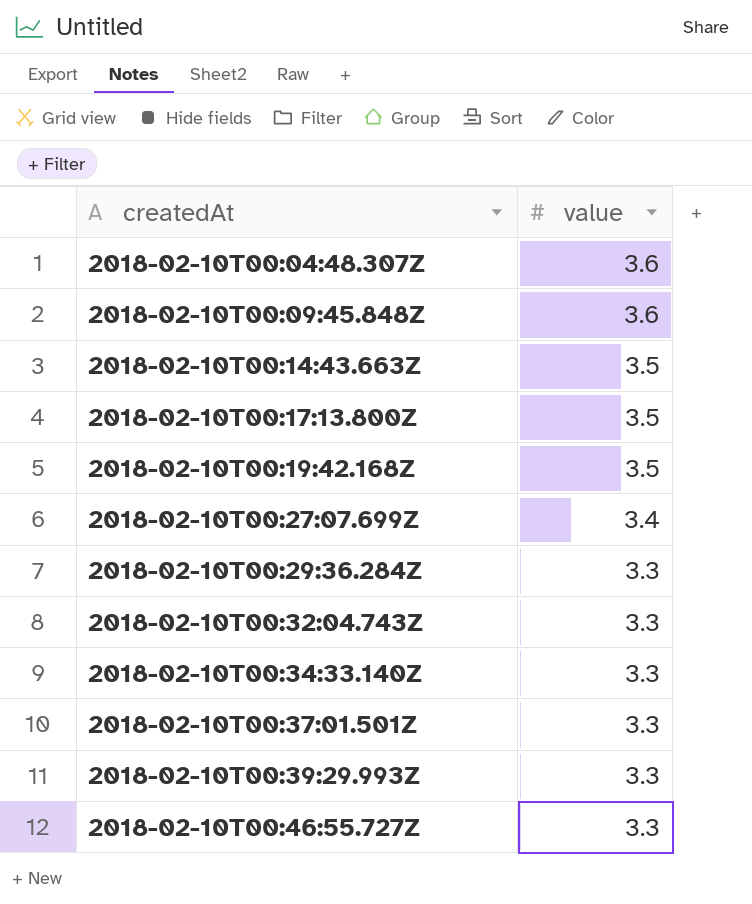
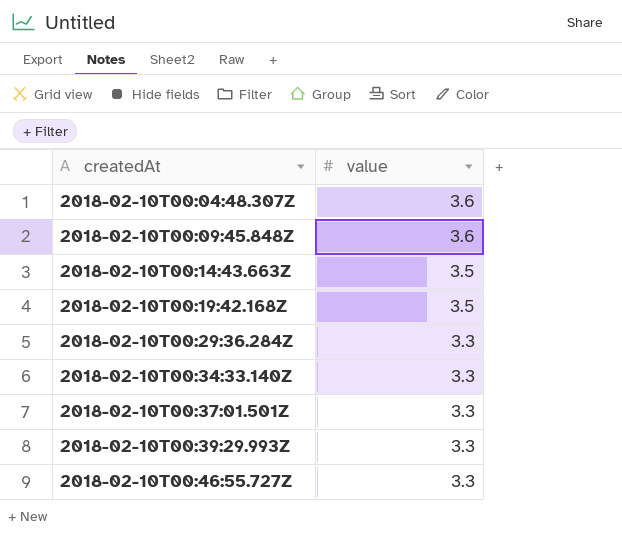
row 2018-02-10T00:17:13.800Z: 3.5 -> none
row 2018-02-10T00:27:07.699Z: 3.4 -> none
row 2018-02-10T00:32:04.743Z: 3.3 -> none

